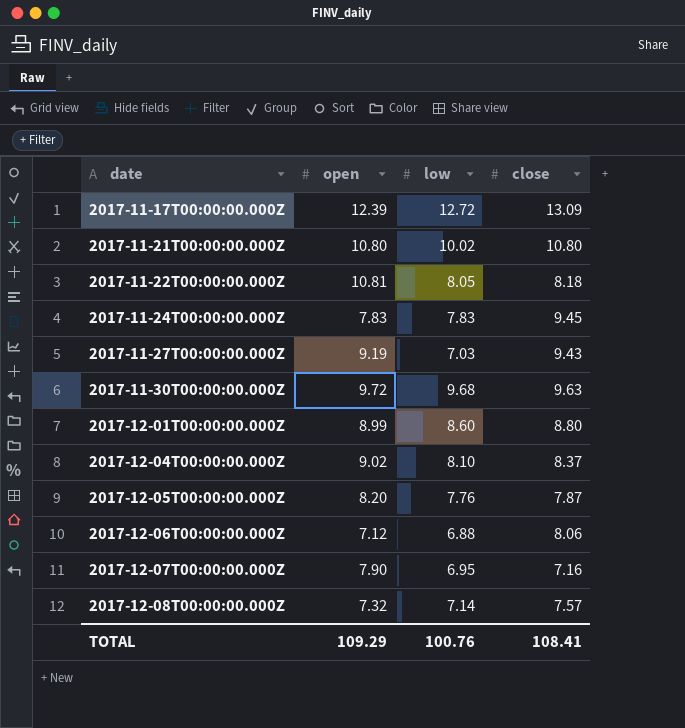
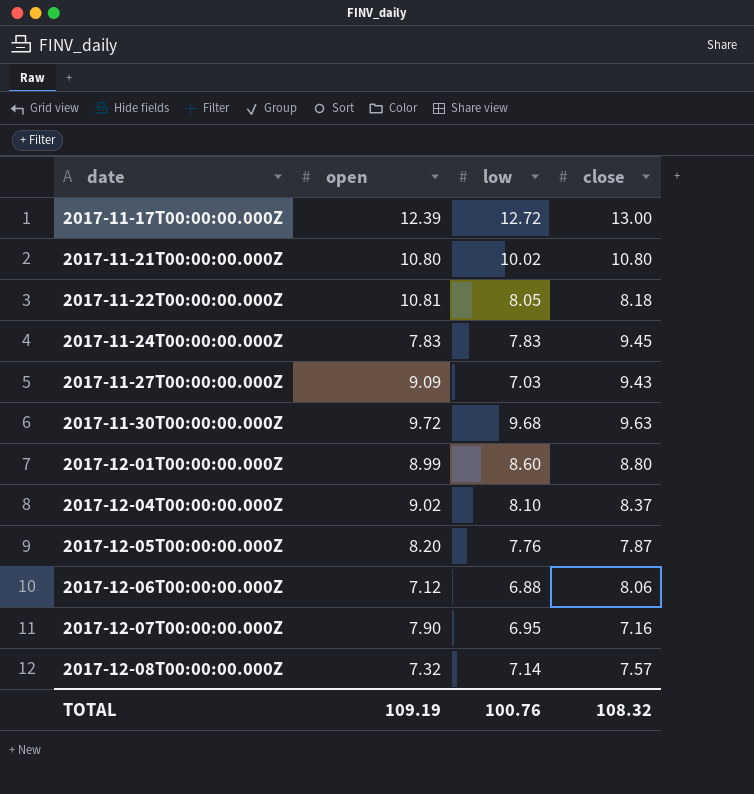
2017-11-17T00:00:00.000Z | close: 13.09 -> 13.00
2017-11-27T00:00:00.000Z | open: 9.19 -> 9.09
TOTAL | open: 109.29 -> 109.19
TOTAL | close: 108.41 -> 108.32

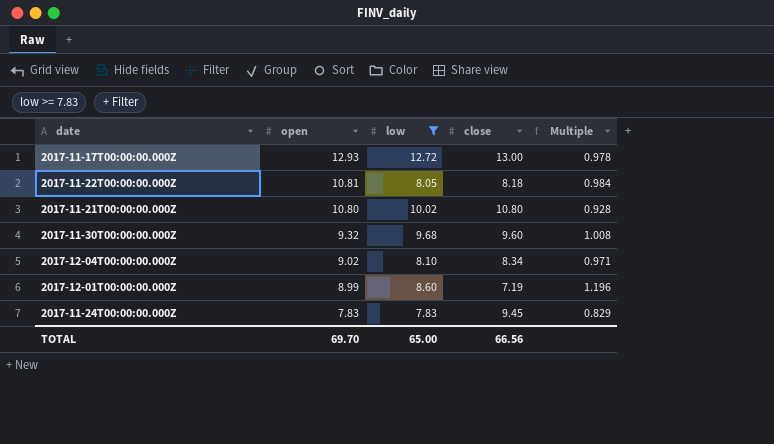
filter: none -> low >= 7.83
row order: date ascending -> open descending
column Multiple | formula: none -> [low] / [close]
2017-11-17T00:00:00.000Z | open: 12.39 -> 12.93
2017-11-30T00:00:00.000Z | open: 9.72 -> 9.32
2017-11-30T00:00:00.000Z | close: 9.63 -> 9.60
2017-12-04T00:00:00.000Z | close: 8.37 -> 8.34
2017-12-01T00:00:00.000Z | close: 8.80 -> 7.19
TOTAL | open: 109.19 -> 69.70
TOTAL | low: 100.76 -> 65.00
TOTAL | close: 108.32 -> 66.56

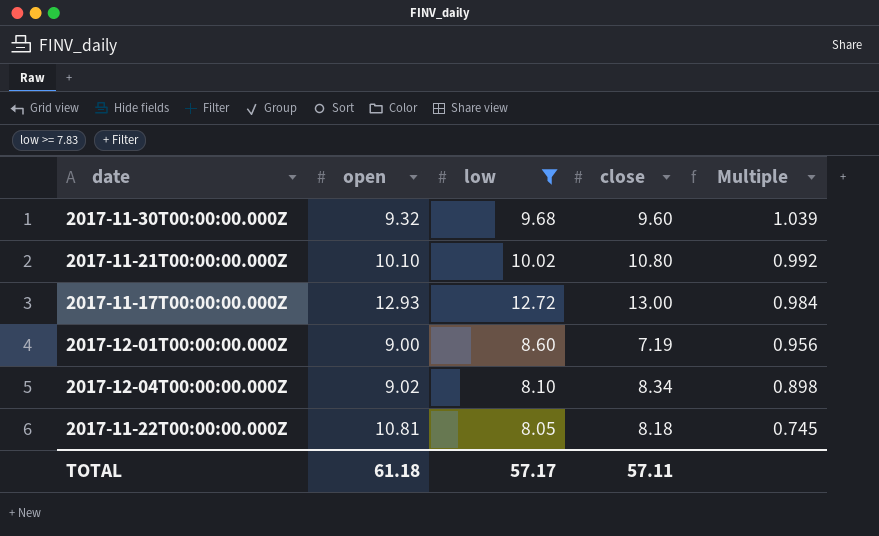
row order: open descending -> Multiple descending
column Multiple | formula: [low] / [close] -> [low] / [open]
row 2017-11-24T00:00:00.000Z: 7.83 | 7.83 | 9.45 | 0.829 -> none
2017-11-21T00:00:00.000Z | open: 10.80 -> 10.10
2017-12-01T00:00:00.000Z | open: 8.99 -> 9.00
TOTAL | open: 69.70 -> 61.18
TOTAL | low: 65.00 -> 57.17
TOTAL | close: 66.56 -> 57.11

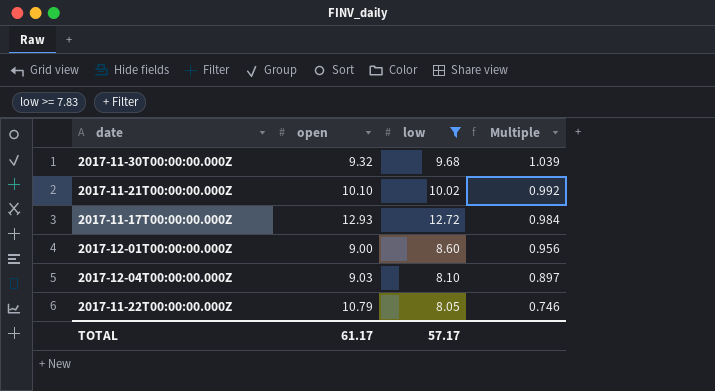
column close | position: 4 -> none
2017-12-04T00:00:00.000Z | open: 9.02 -> 9.03
2017-12-04T00:00:00.000Z | Multiple: 0.898 -> 0.897
2017-11-22T00:00:00.000Z | open: 10.81 -> 10.79
2017-11-22T00:00:00.000Z | Multiple: 0.745 -> 0.746
TOTAL | open: 61.18 -> 61.17

